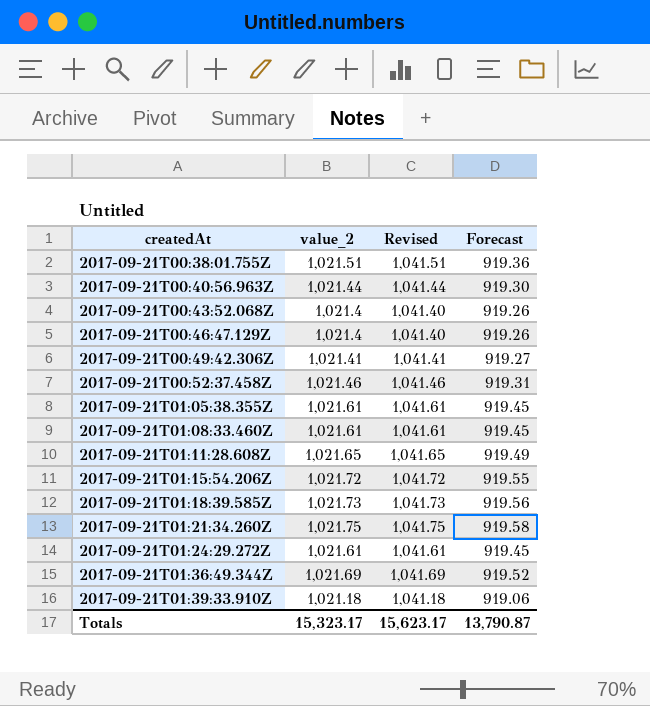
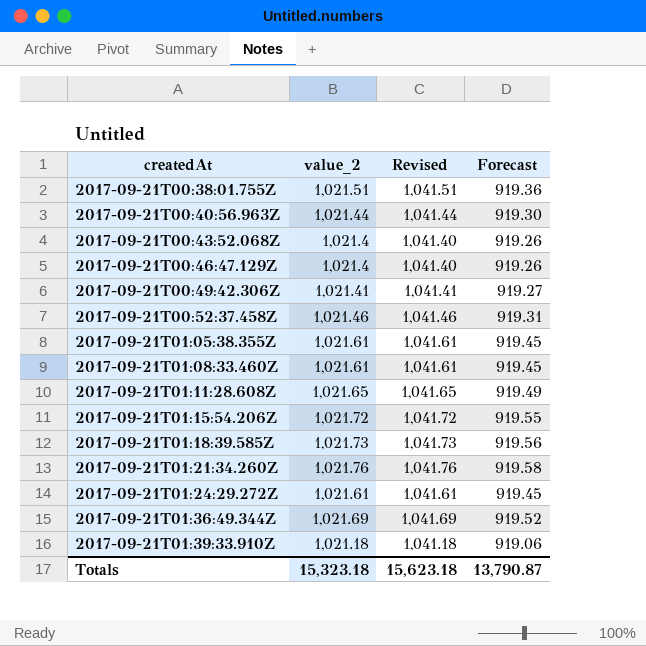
2017-09-21T01:21:34.260Z | value_2: 1,021.75 -> 1,021.76
2017-09-21T01:21:34.260Z | Revised: 1,041.75 -> 1,041.76
Totals | value_2: 15,323.17 -> 15,323.18
Totals | Revised: 15,623.17 -> 15,623.18

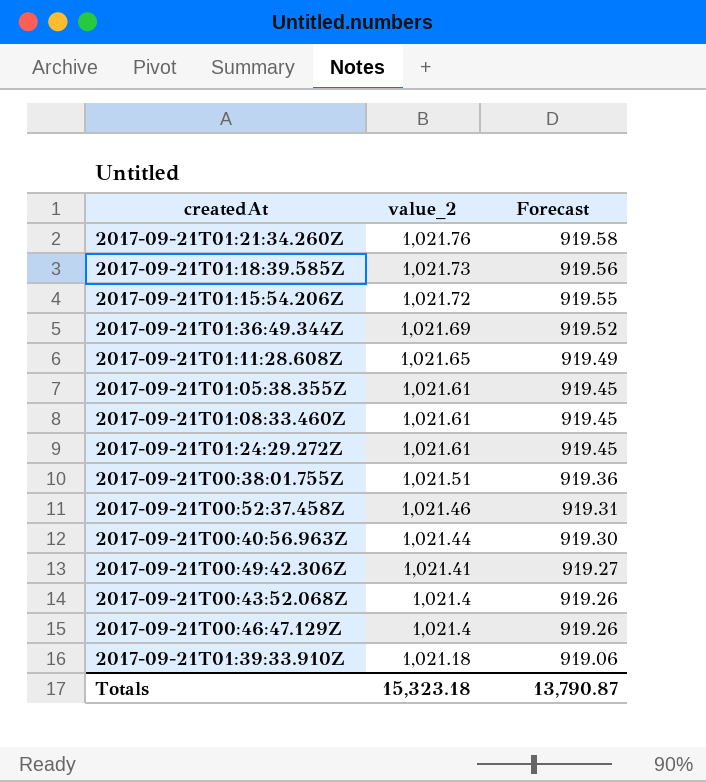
row order: createdAt ascending -> value_2 descending
column Revised | formula: [value_2] + 20 -> none

